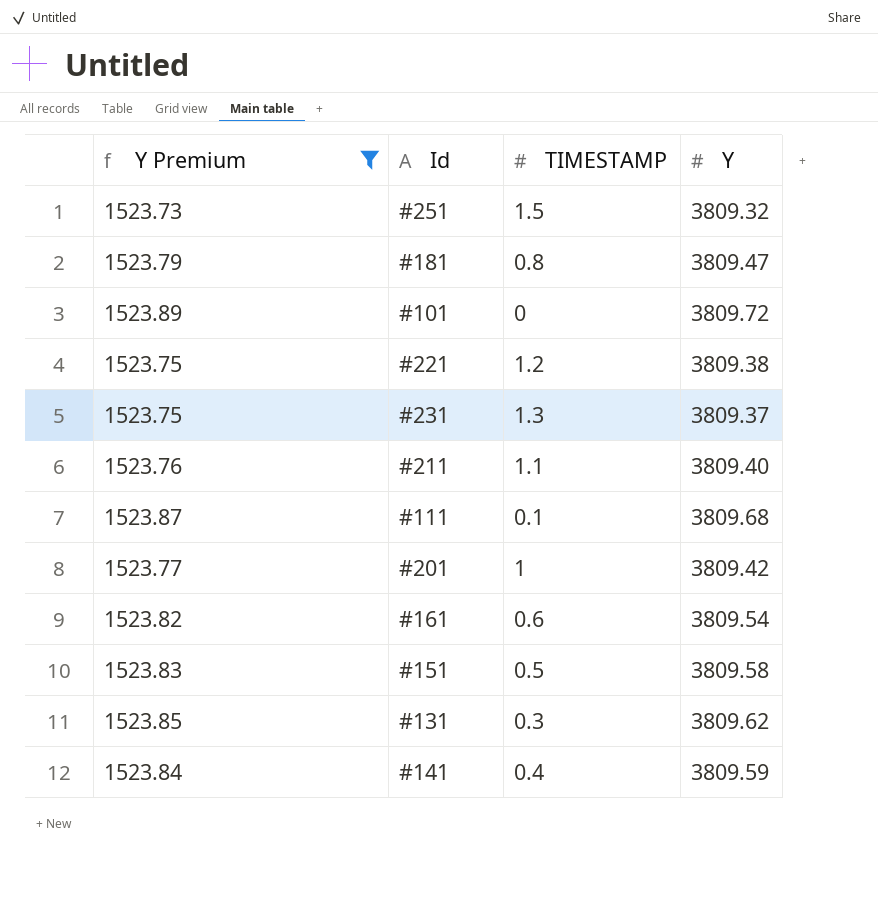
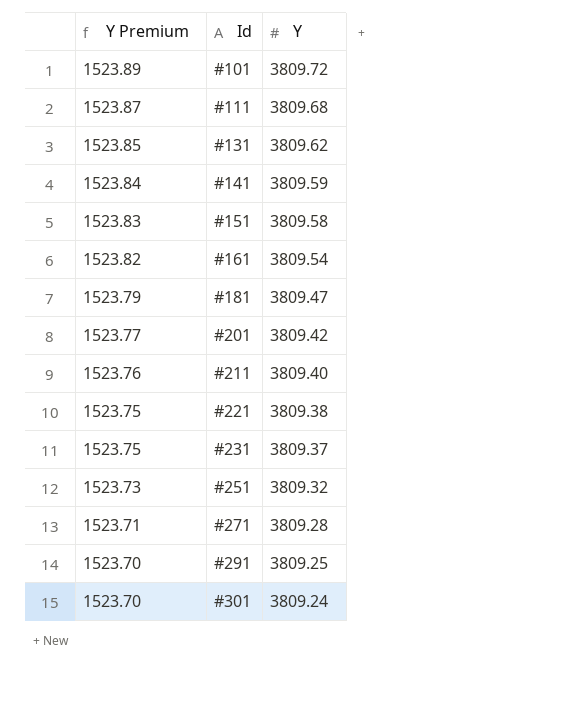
filter: Y Premium >= 1523.73 -> none
row order: none -> Y Premium descending
column TIMESTAMP | position: 3 -> none

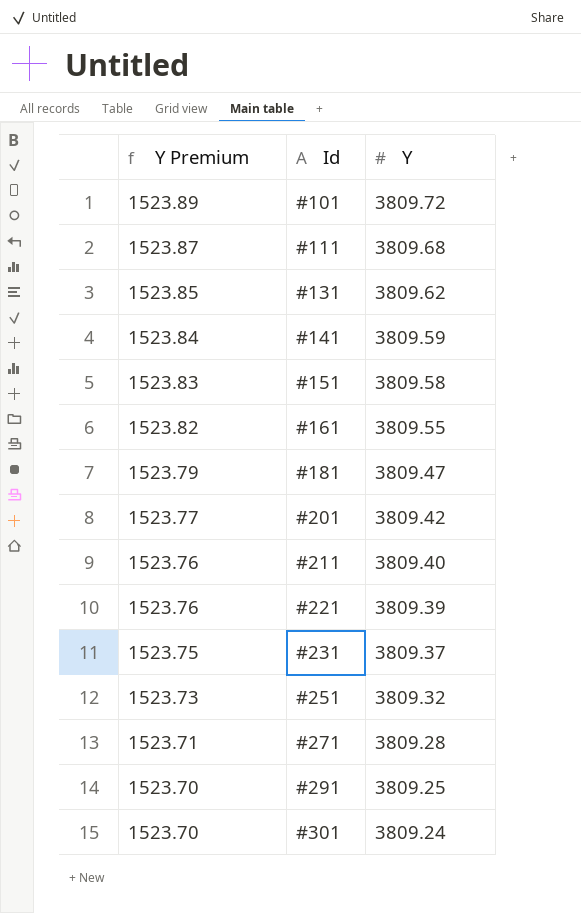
#161 | Y: 3809.54 -> 3809.55
#221 | Y Premium: 1523.75 -> 1523.76
#221 | Y: 3809.38 -> 3809.39

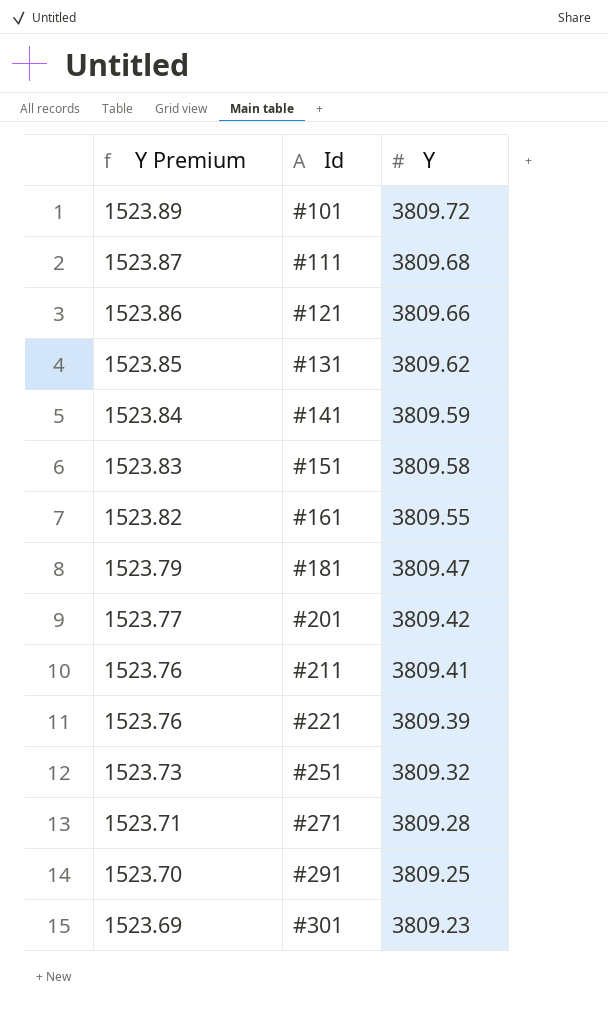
row #231: 1523.75 | 3809.37 -> none
row #121: none -> 1523.86 | 3809.66
#211 | Y: 3809.40 -> 3809.41
#301 | Y Premium: 1523.70 -> 1523.69
#301 | Y: 3809.24 -> 3809.23

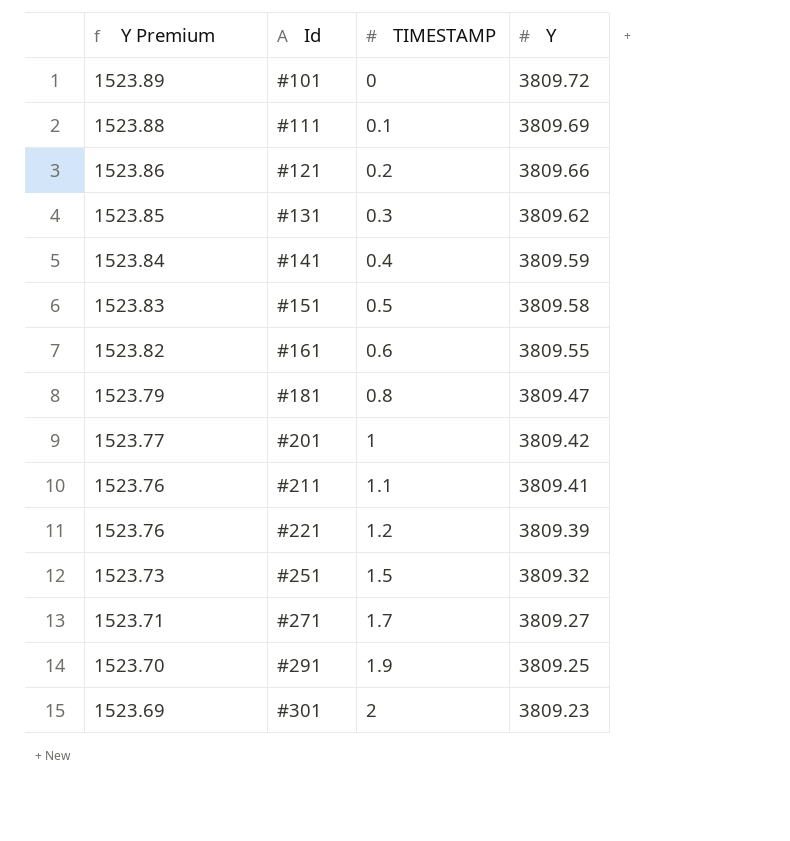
column TIMESTAMP | position: none -> 3
#111 | Y Premium: 1523.87 -> 1523.88
#111 | Y: 3809.68 -> 3809.69
#271 | Y: 3809.28 -> 3809.27

